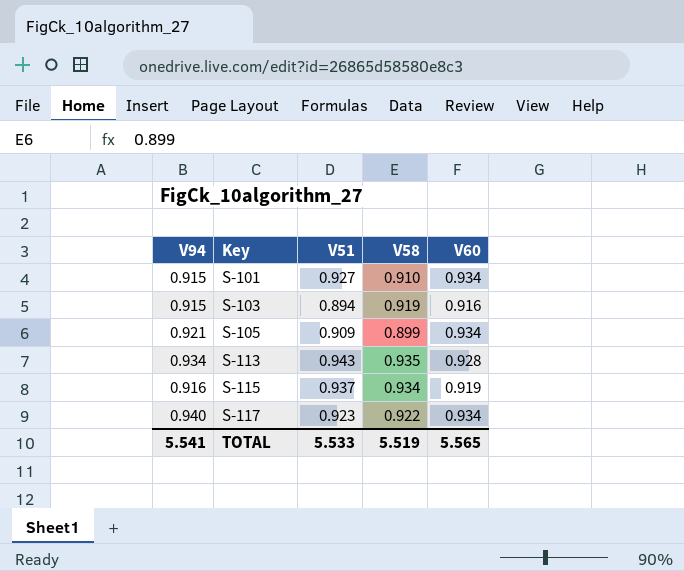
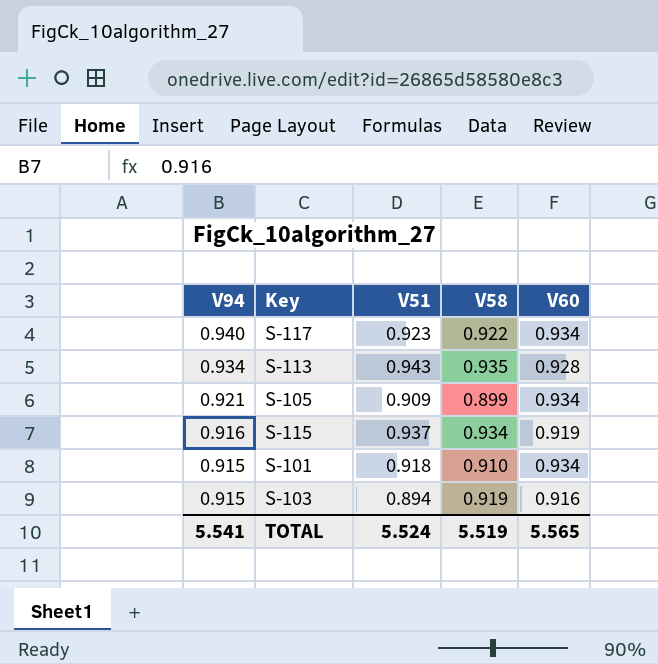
row order: Key ascending -> V94 descending
S-101 | V51: 0.927 -> 0.918
TOTAL | V51: 5.533 -> 5.524

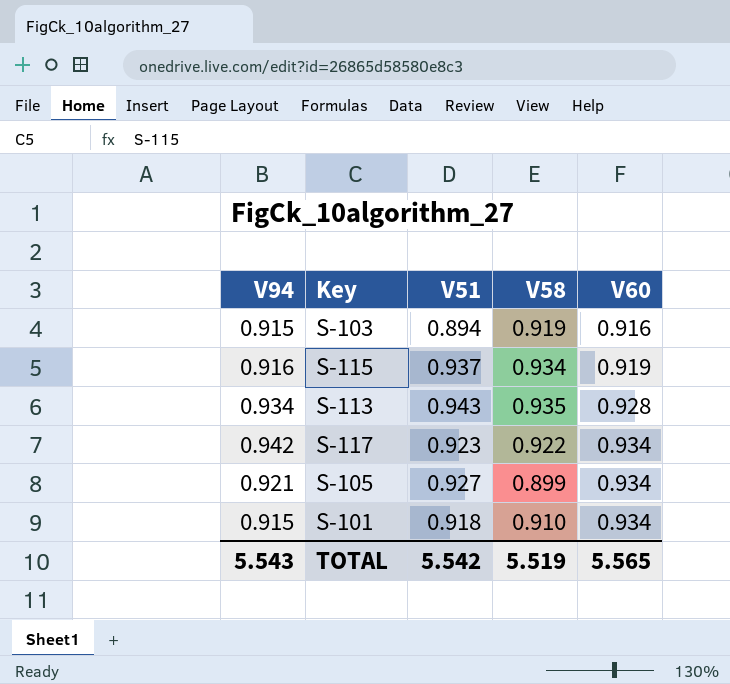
row order: V94 descending -> V60 ascending
S-117 | V94: 0.940 -> 0.942
S-105 | V51: 0.909 -> 0.927
TOTAL | V94: 5.541 -> 5.543
TOTAL | V51: 5.524 -> 5.542

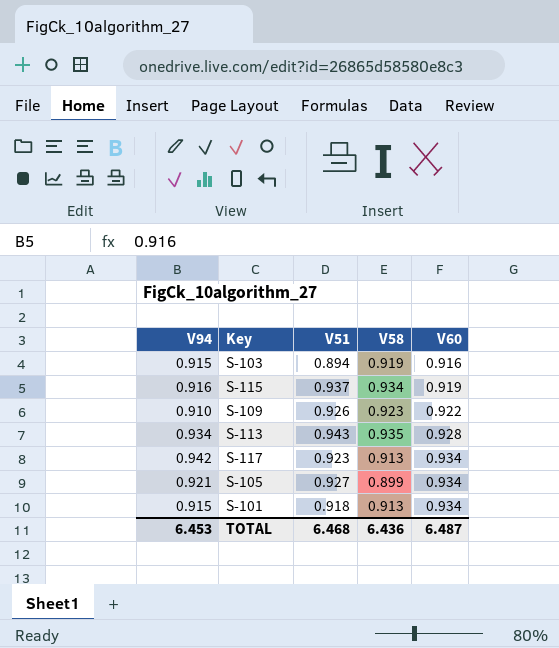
row S-109: none -> 0.910 | 0.926 | 0.923 | 0.922
S-117 | V58: 0.922 -> 0.913
S-101 | V58: 0.910 -> 0.913
TOTAL | V94: 5.543 -> 6.453
TOTAL | V51: 5.542 -> 6.468
TOTAL | V58: 5.519 -> 6.436
TOTAL | V60: 5.565 -> 6.487

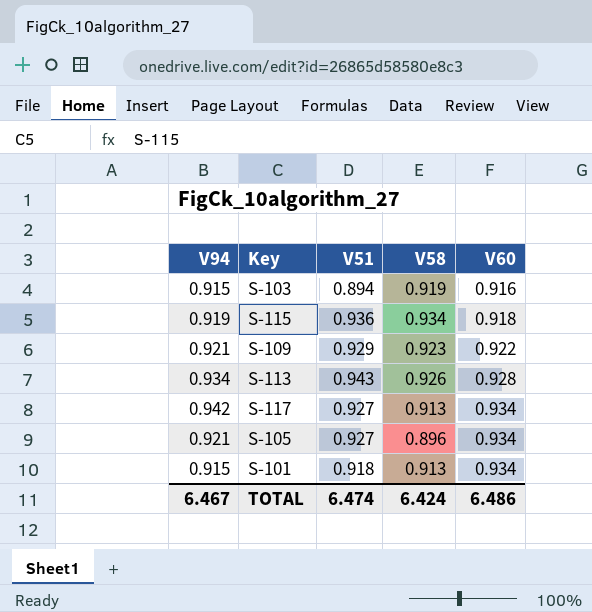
S-115 | V94: 0.916 -> 0.919
S-115 | V51: 0.937 -> 0.936
S-115 | V60: 0.919 -> 0.918
S-109 | V94: 0.910 -> 0.921
S-109 | V51: 0.926 -> 0.929
S-113 | V58: 0.935 -> 0.926
S-117 | V51: 0.923 -> 0.927
S-105 | V58: 0.899 -> 0.896
TOTAL | V94: 6.453 -> 6.467
TOTAL | V51: 6.468 -> 6.474
TOTAL | V58: 6.436 -> 6.424
TOTAL | V60: 6.487 -> 6.486

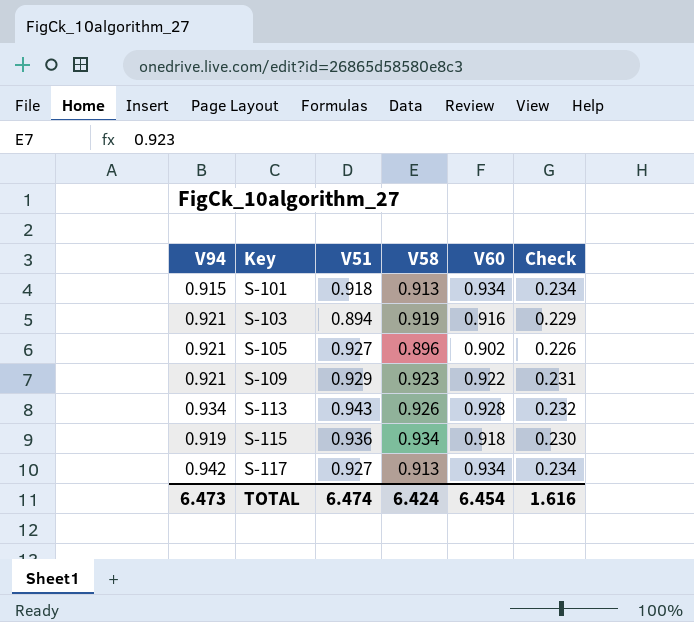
row order: V60 ascending -> Key ascending
column Check | formula: none -> [V60] * 0.25
S-103 | V94: 0.915 -> 0.921
S-105 | V60: 0.934 -> 0.902
TOTAL | V94: 6.467 -> 6.473
TOTAL | V60: 6.486 -> 6.454

